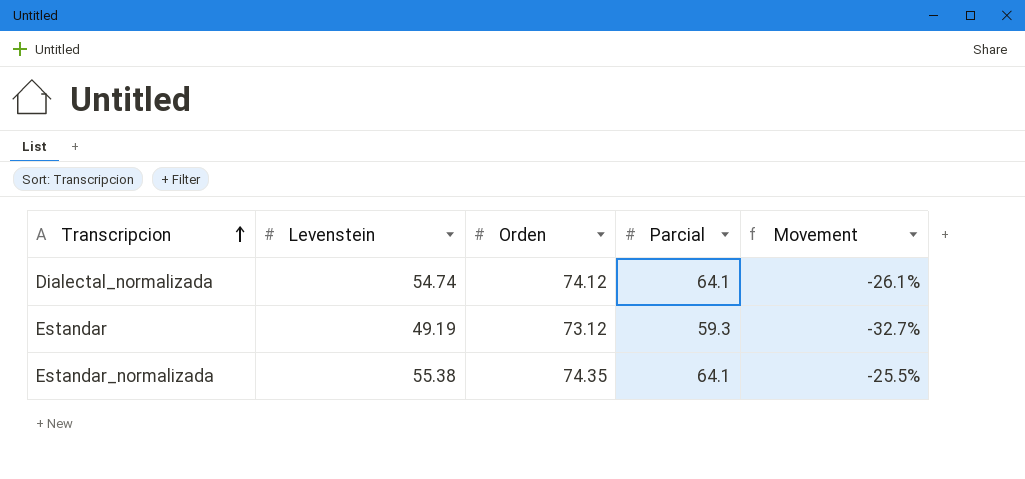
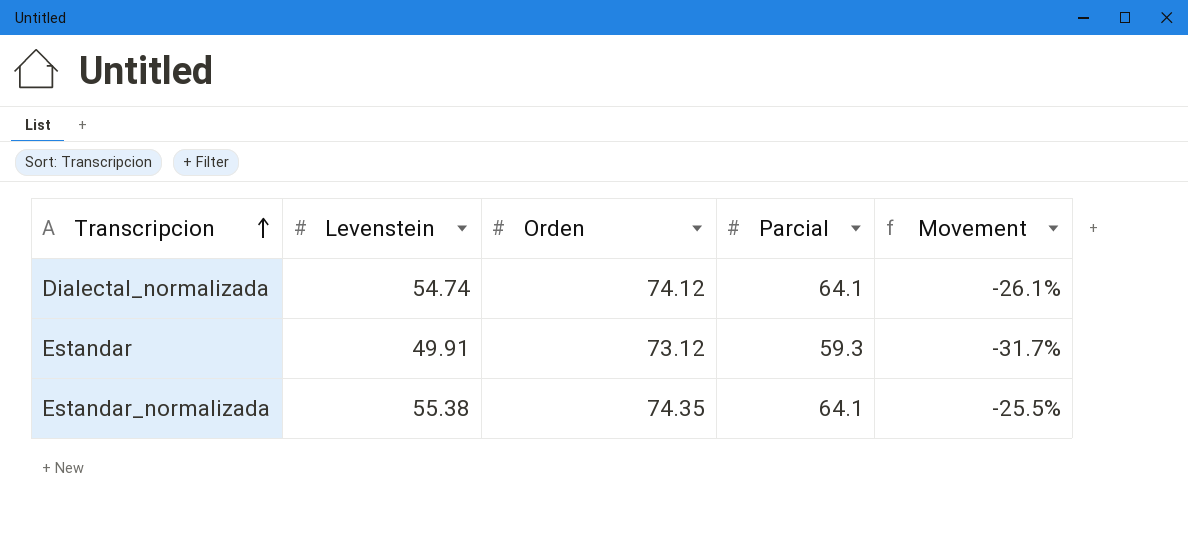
Estandar | Levenstein: 49.19 -> 49.91
Estandar | Movement: -32.7% -> -31.7%

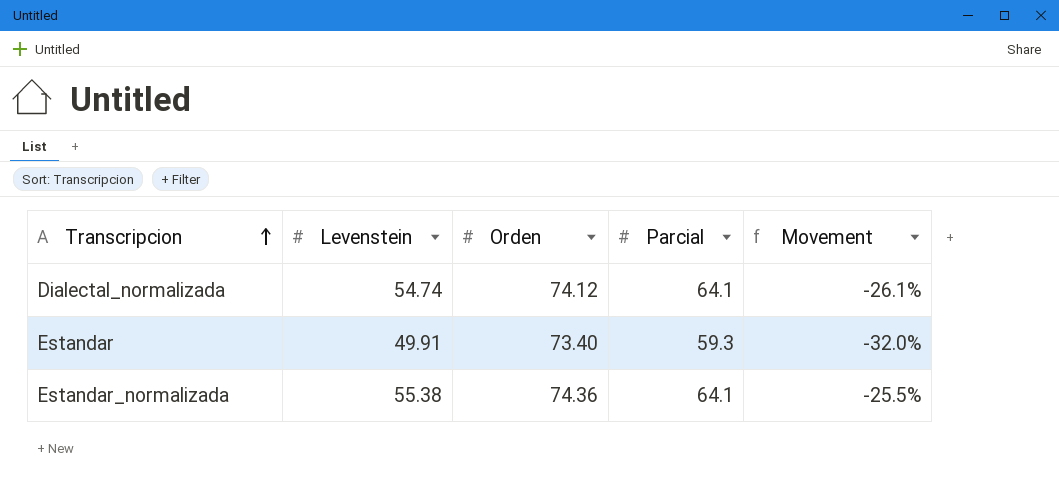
Estandar | Orden: 73.12 -> 73.40
Estandar | Movement: -31.7% -> -32.0%
Estandar_normalizada | Orden: 74.35 -> 74.36

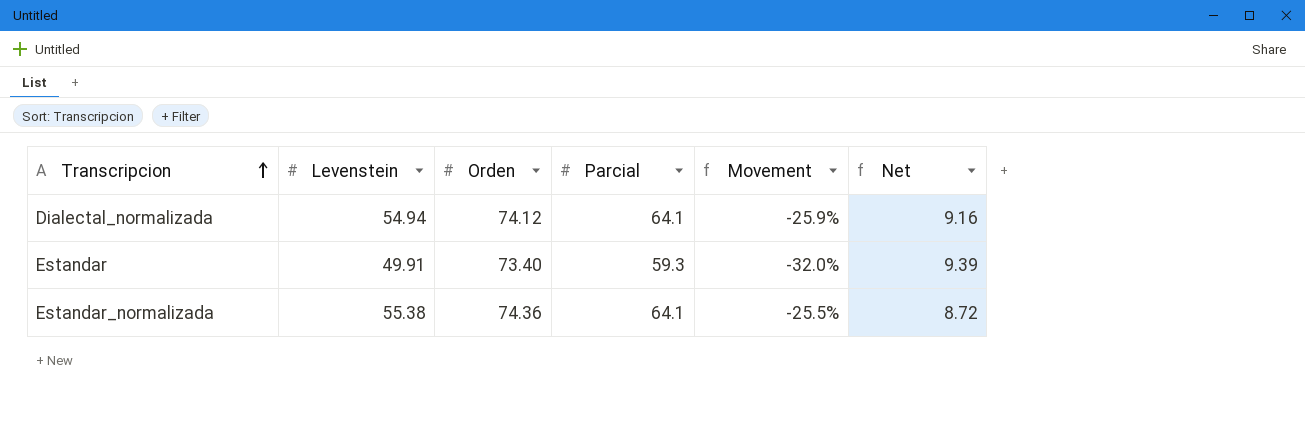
column Net | formula: none -> [Parcial] - [Levenstein]
Dialectal_normalizada | Levenstein: 54.74 -> 54.94
Dialectal_normalizada | Movement: -26.1% -> -25.9%

